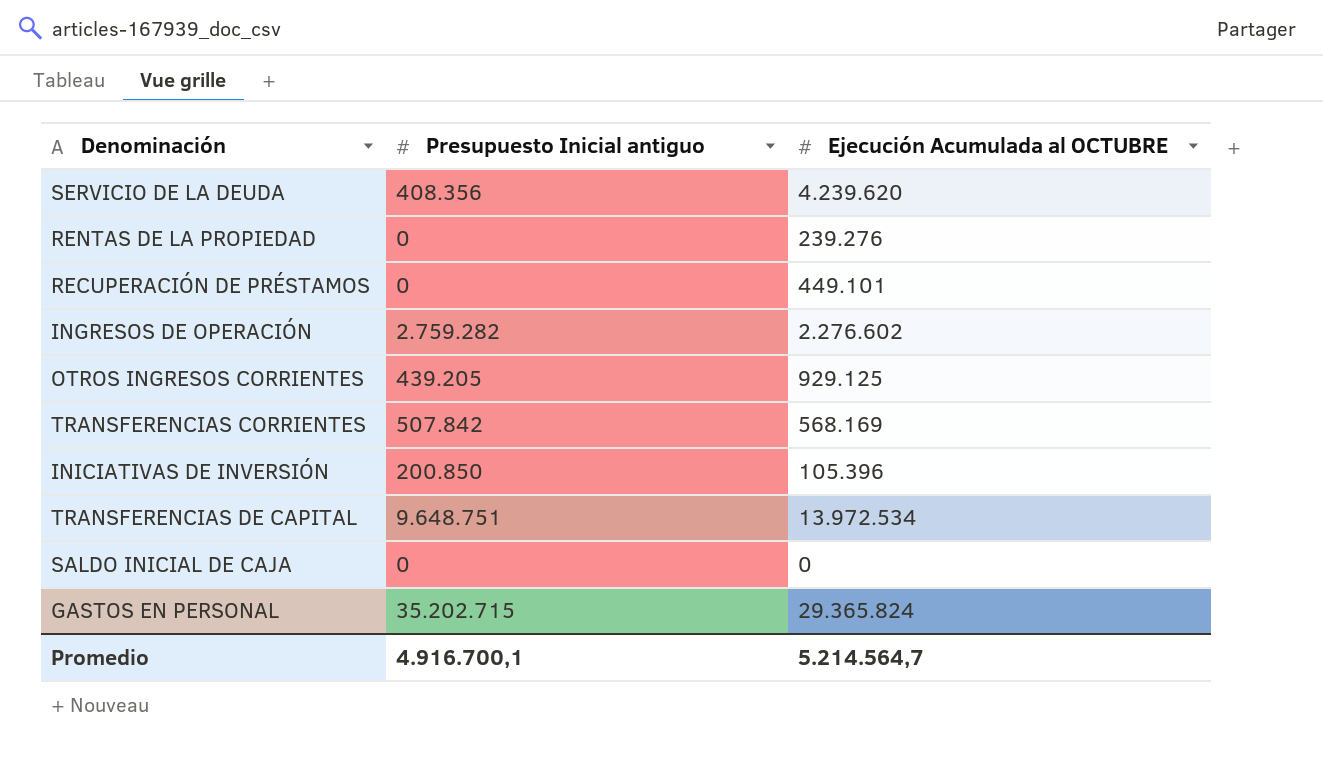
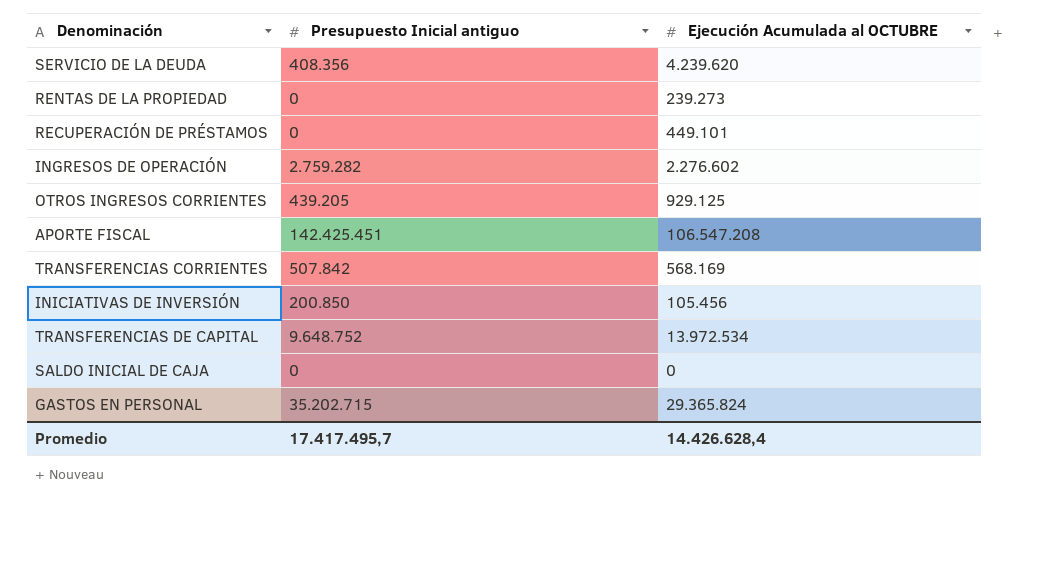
RENTAS DE LA PROPIEDAD | Ejecución Acumulada al OCTUBRE: 239.276 -> 239.273
row APORTE FISCAL: none -> 142.425.451 | 106.547.208
INICIATIVAS DE INVERSIÓN | Ejecución Acumulada al OCTUBRE: 105.396 -> 105.456
TRANSFERENCIAS DE CAPITAL | Presupuesto Inicial antiguo: 9.648.751 -> 9.648.752
Promedio | Presupuesto Inicial antiguo: 4.916.700,1 -> 17.417.495,7
Promedio | Ejecución Acumulada al OCTUBRE: 5.214.564,7 -> 14.426.628,4

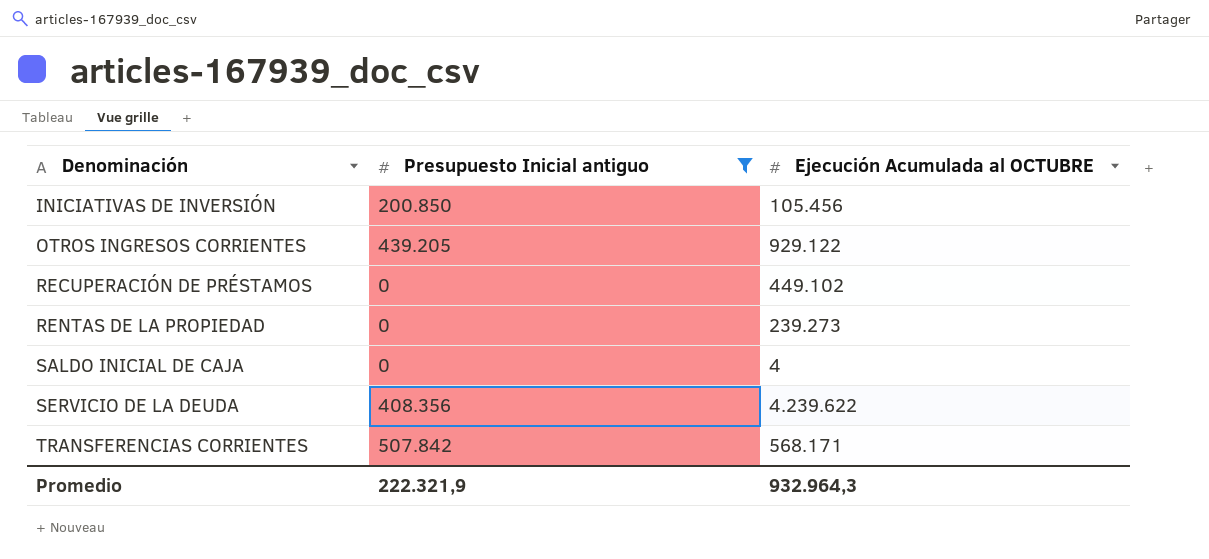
filter: none -> Presupuesto Inicial antiguo <= 507.842
row order: none -> Denominación ascending
OTROS INGRESOS CORRIENTES | Ejecución Acumulada al OCTUBRE: 929.125 -> 929.122
RECUPERACIÓN DE PRÉSTAMOS | Ejecución Acumulada al OCTUBRE: 449.101 -> 449.102
SALDO INICIAL DE CAJA | Ejecución Acumulada al OCTUBRE: 0 -> 4
SERVICIO DE LA DEUDA | Ejecución Acumulada al OCTUBRE: 4.239.620 -> 4.239.622
TRANSFERENCIAS CORRIENTES | Ejecución Acumulada al OCTUBRE: 568.169 -> 568.171
Promedio | Presupuesto Inicial antiguo: 17.417.495,7 -> 222.321,9
Promedio | Ejecución Acumulada al OCTUBRE: 14.426.628,4 -> 932.964,3

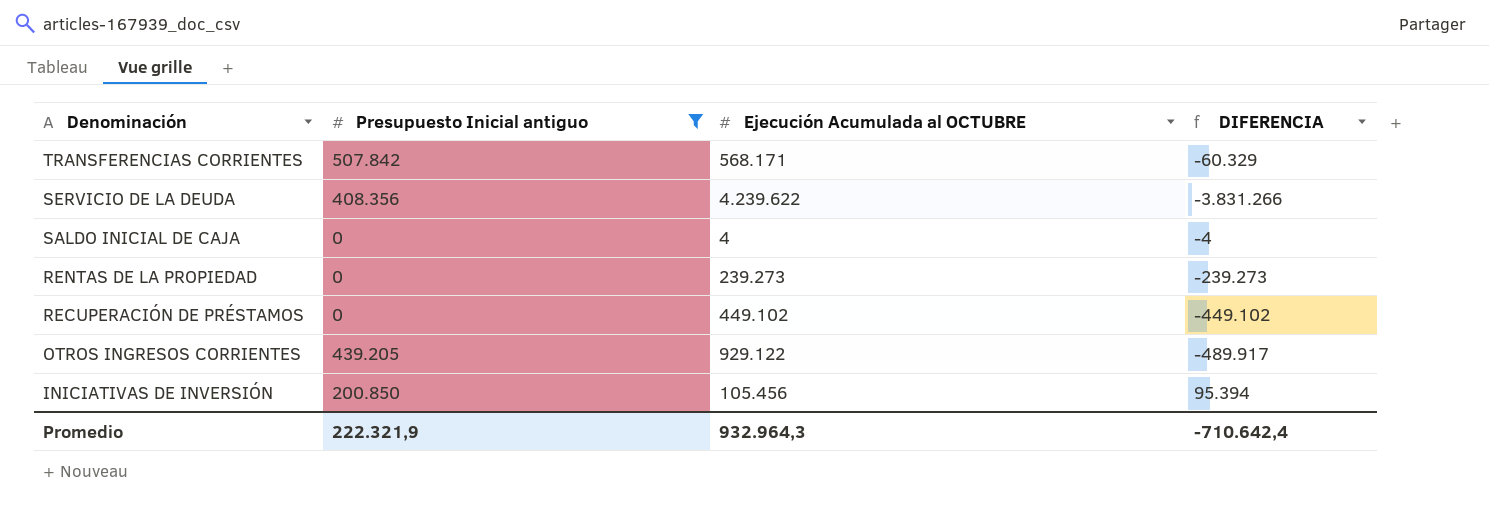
row order: Denominación ascending -> Denominación descending
column DIFERENCIA | formula: none -> [Presupuesto Inicial antiguo] - [Ejecución Acumulada al OCTUBRE]

